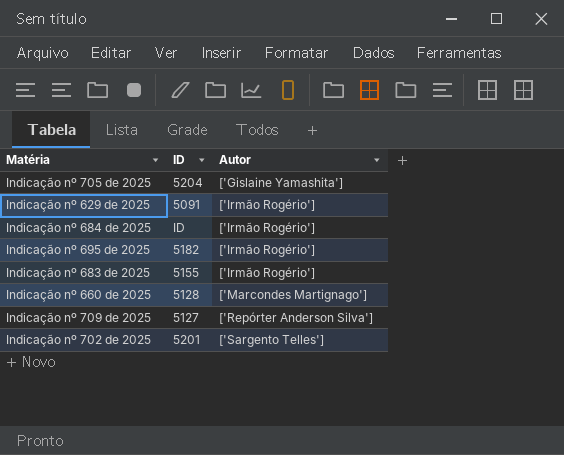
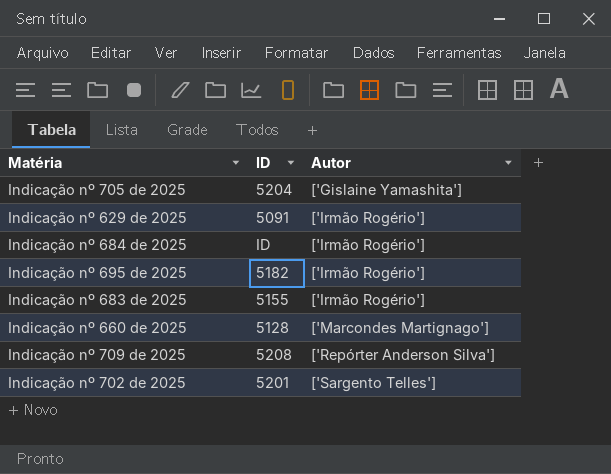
Indicação nº 709 de 2025 | ID: 5127 -> 5208

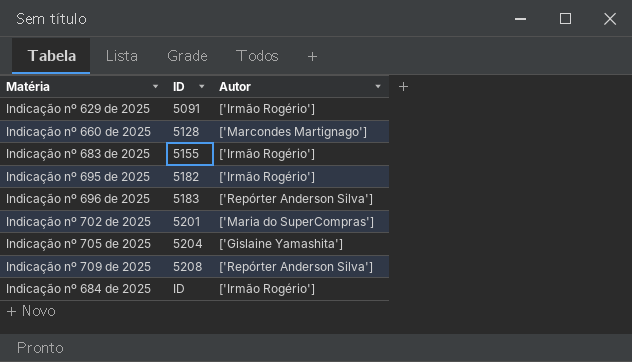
row order: Autor ascending -> ID ascending
row Indicação nº 696 de 2025: none -> 5183 | ['Repórter Anderson Silva']
Indicação nº 702 de 2025 | Autor: ['Sargento Telles'] -> ['Maria do SuperCompras']

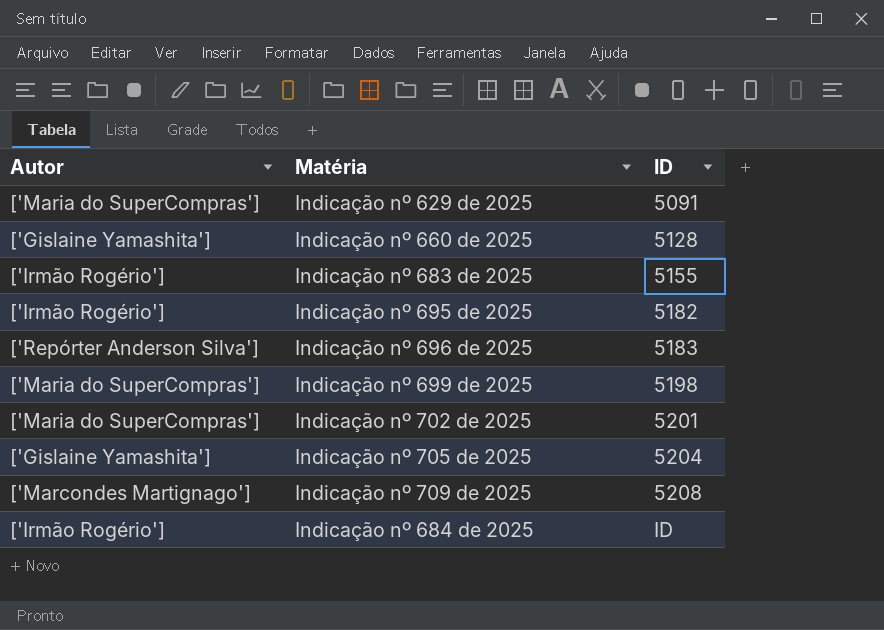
column Autor | position: 3 -> 1
Indicação nº 629 de 2025 | Autor: ['Irmão Rogério'] -> ['Maria do SuperCompras']
Indicação nº 660 de 2025 | Autor: ['Marcondes Martignago'] -> ['Gislaine Yamashita']
row Indicação nº 699 de 2025: none -> ['Maria do SuperCompras'] | 5198
Indicação nº 709 de 2025 | Autor: ['Repórter Anderson Silva'] -> ['Marcondes Martignago']

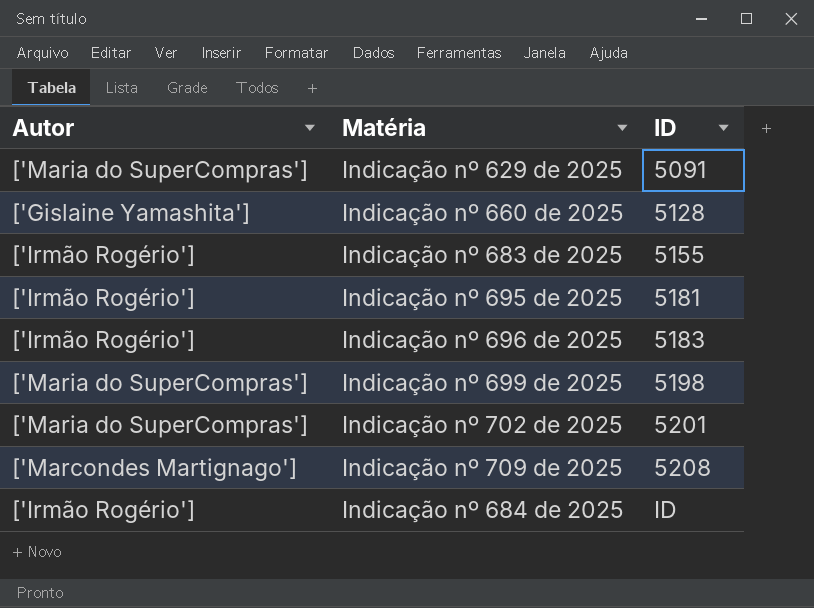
row Indicação nº 705 de 2025: ['Gislaine Yamashita'] | 5204 -> none
Indicação nº 695 de 2025 | ID: 5182 -> 5181
Indicação nº 696 de 2025 | Autor: ['Repórter Anderson Silva'] -> ['Irmão Rogério']

